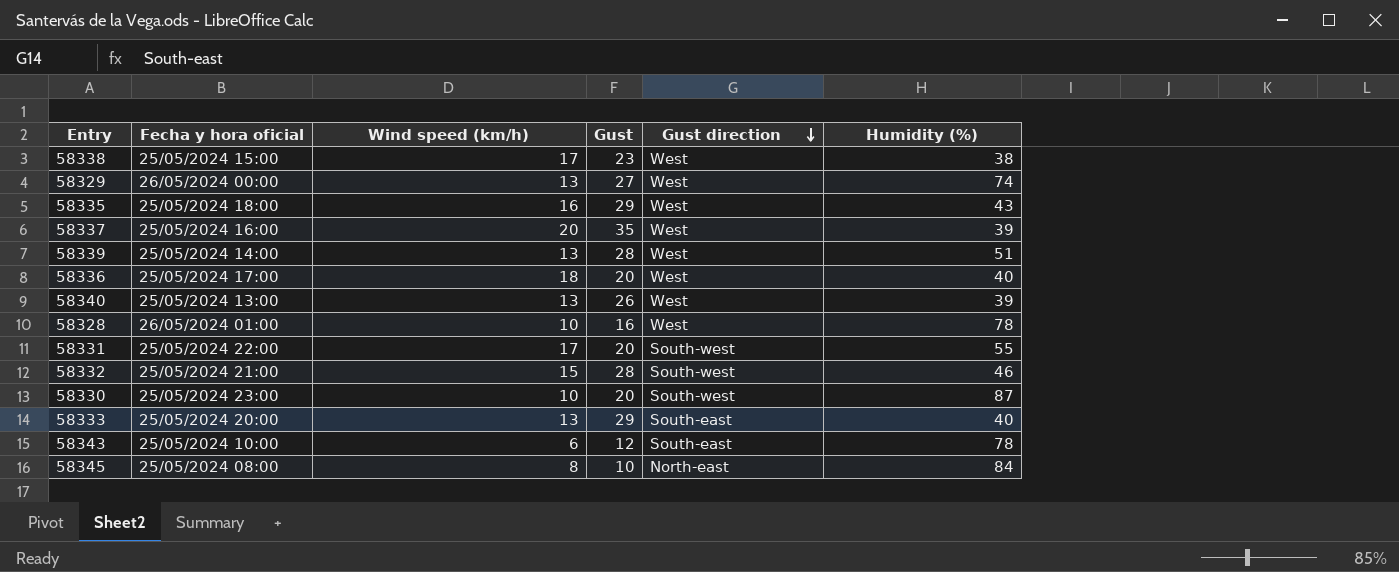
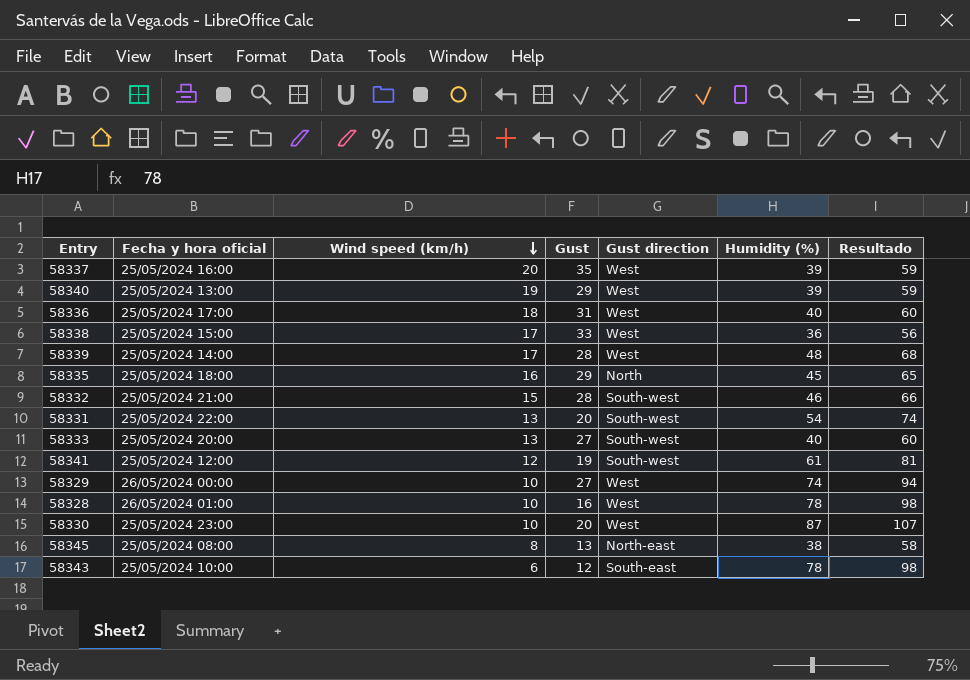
row order: Gust direction descending -> Wind speed (km/h) descending
column Resultado | formula: none -> [Humidity (%)] + 20
58340 | Wind speed (km/h): 13 -> 19
58340 | Gust: 26 -> 29
58336 | Gust: 20 -> 31
58338 | Gust: 23 -> 33
58338 | Humidity (%): 38 -> 36
58339 | Wind speed (km/h): 13 -> 17
58339 | Humidity (%): 51 -> 48
58335 | Gust direction: West -> North
58335 | Humidity (%): 43 -> 45
58331 | Wind speed (km/h): 17 -> 13
58331 | Humidity (%): 55 -> 54
58333 | Gust: 29 -> 27
58333 | Gust direction: South-east -> South-west
row 58341: none -> 25/05/2024 12:00 | 12 | 19 | South-west | 61 | 81
58329 | Wind speed (km/h): 13 -> 10
58330 | Gust direction: South-west -> West
58345 | Gust: 10 -> 13
58345 | Humidity (%): 84 -> 38

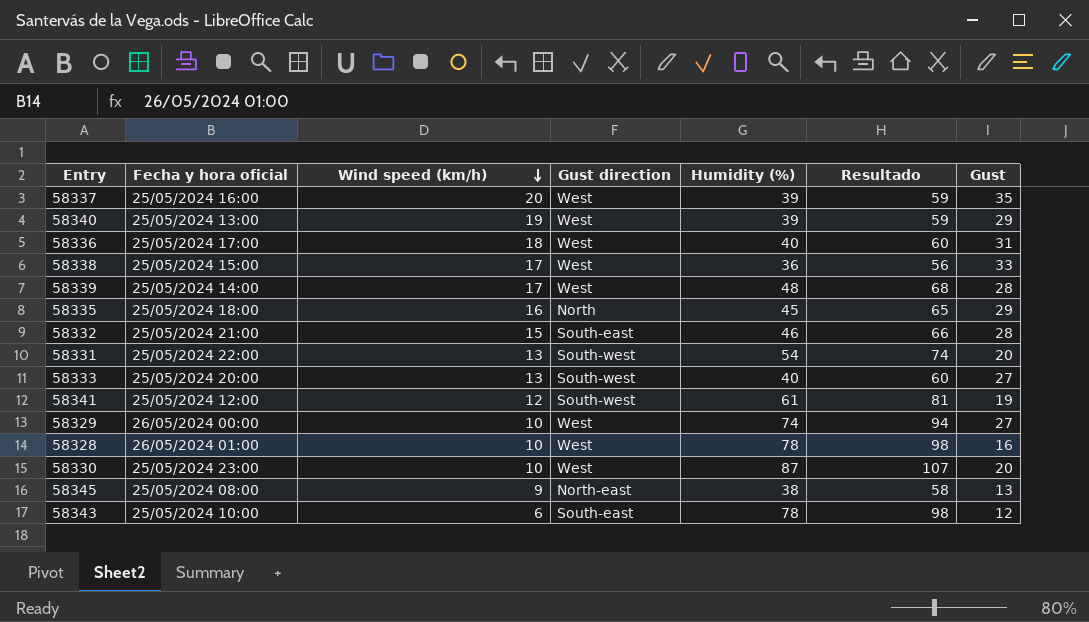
column Gust | position: 4 -> 7
58332 | Gust direction: South-west -> South-east
58345 | Wind speed (km/h): 8 -> 9

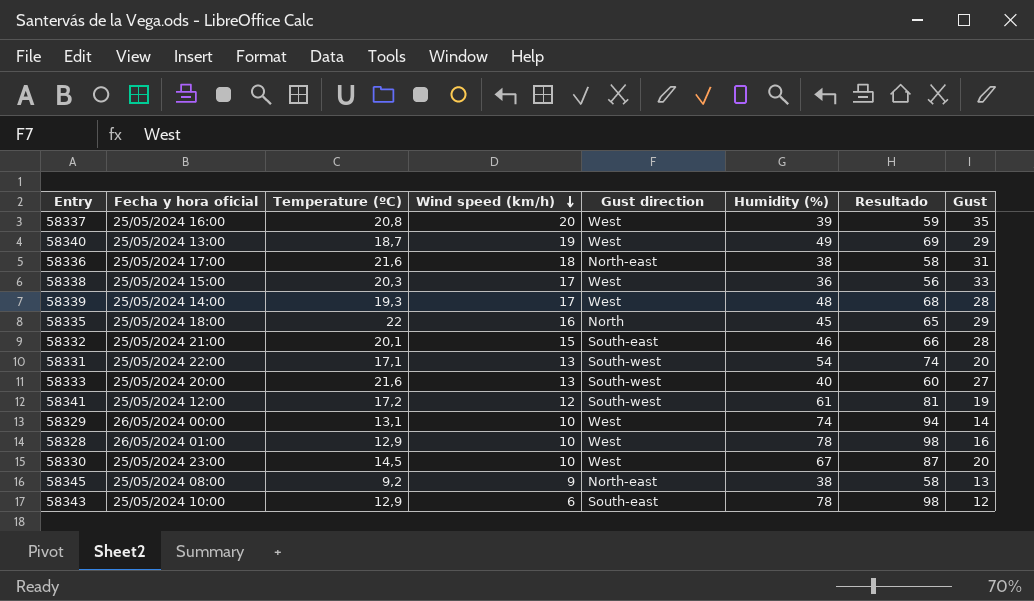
column Temperature (ºC) | position: none -> 3
58340 | Humidity (%): 39 -> 49
58340 | Resultado: 59 -> 69
58336 | Gust direction: West -> North-east
58336 | Humidity (%): 40 -> 38
58336 | Resultado: 60 -> 58
58329 | Gust: 27 -> 14
58330 | Humidity (%): 87 -> 67
58330 | Resultado: 107 -> 87

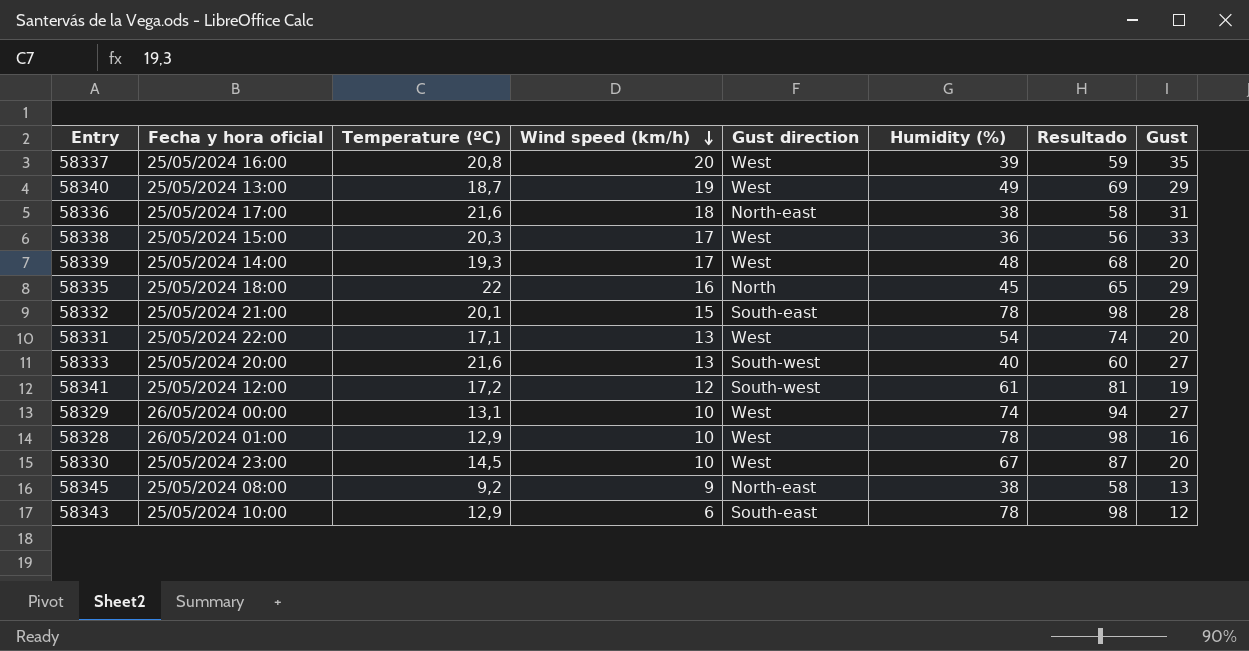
58339 | Gust: 28 -> 20
58332 | Humidity (%): 46 -> 78
58332 | Resultado: 66 -> 98
58331 | Gust direction: South-west -> West
58329 | Gust: 14 -> 27

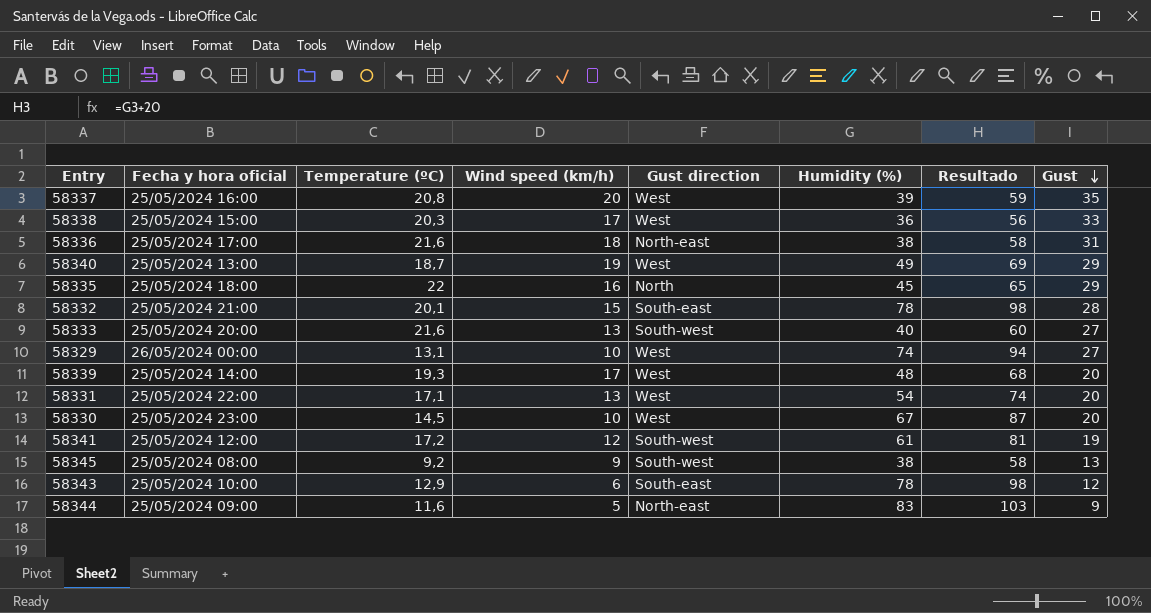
row order: Wind speed (km/h) descending -> Gust descending
row 58328: 26/05/2024 01:00 | 12,9 | 10 | West | 78 | 98 | 16 -> none
58345 | Gust direction: North-east -> South-west
row 58344: none -> 25/05/2024 09:00 | 11,6 | 5 | North-east | 83 | 103 | 9

